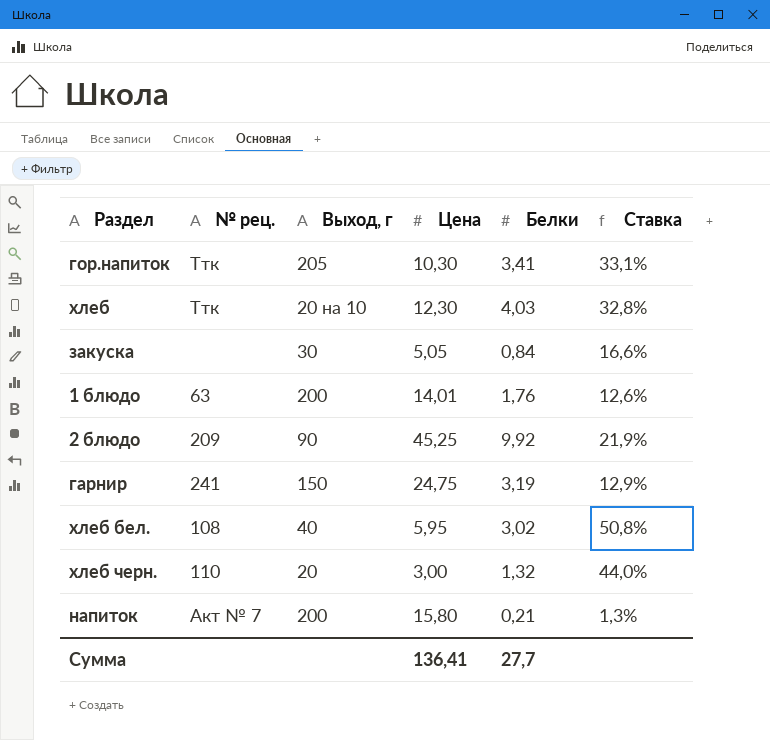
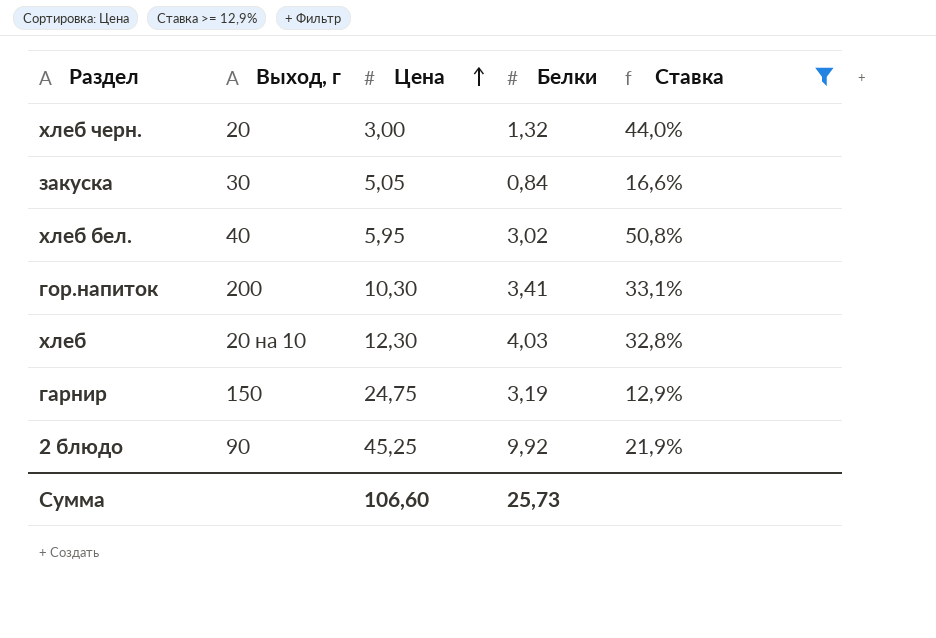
filter: none -> Ставка >= 12,9%
row order: none -> Цена ascending
column № рец. | position: 2 -> none
гор.напиток | Выход, г: 205 -> 200
Сумма | Цена: 136,41 -> 106,60
Сумма | Белки: 27,7 -> 25,73

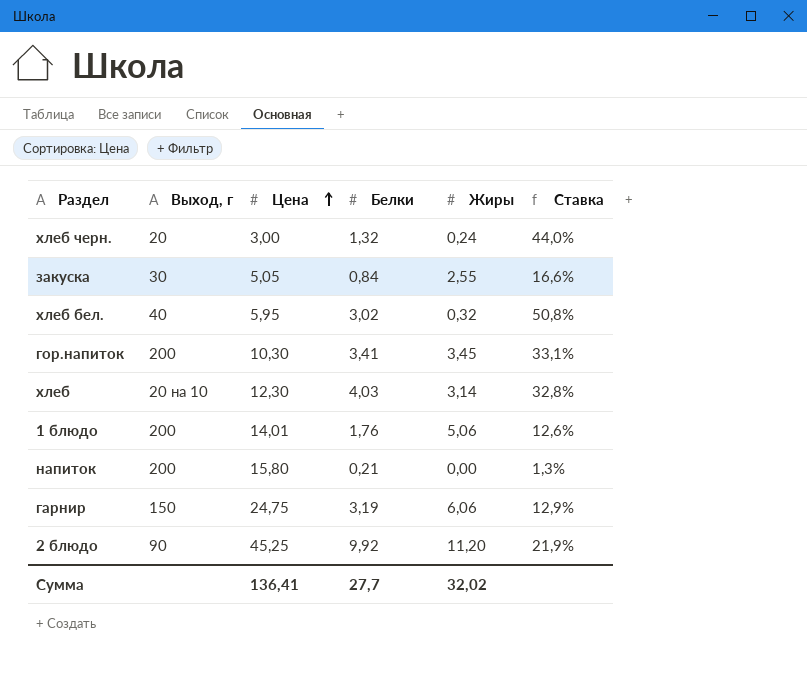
filter: Ставка >= 12,9% -> none
column Жиры | position: none -> 5
Сумма | Цена: 106,60 -> 136,41
Сумма | Белки: 25,73 -> 27,7

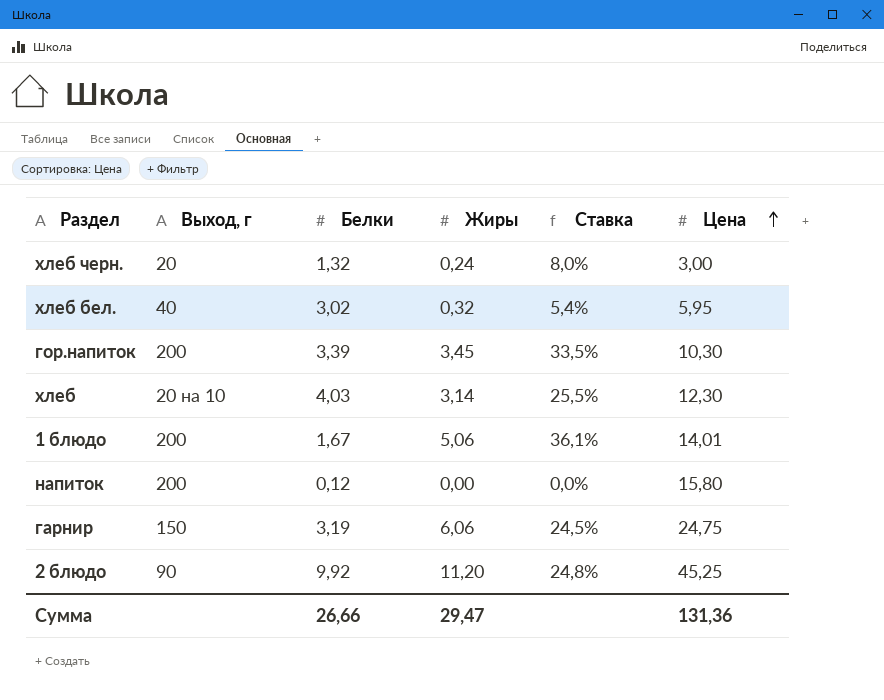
column Ставка | formula: [Белки] / [Цена] -> [Жиры] / [Цена]
column Цена | position: 3 -> 6
row закуска: 30 | 5,05 | 0,84 | 2,55 | 16,6% -> none
гор.напиток | Белки: 3,41 -> 3,39
1 блюдо | Белки: 1,76 -> 1,67
напиток | Белки: 0,21 -> 0,12
Сумма | Белки: 27,7 -> 26,66
Сумма | Жиры: 32,02 -> 29,47
Сумма | Цена: 136,41 -> 131,36

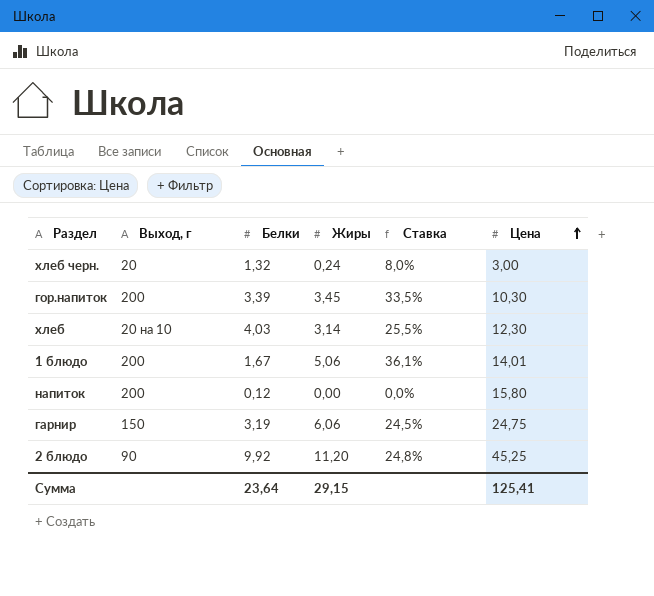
row хлеб бел.: 40 | 3,02 | 0,32 | 5,4% | 5,95 -> none
Сумма | Белки: 26,66 -> 23,64
Сумма | Жиры: 29,47 -> 29,15
Сумма | Цена: 131,36 -> 125,41

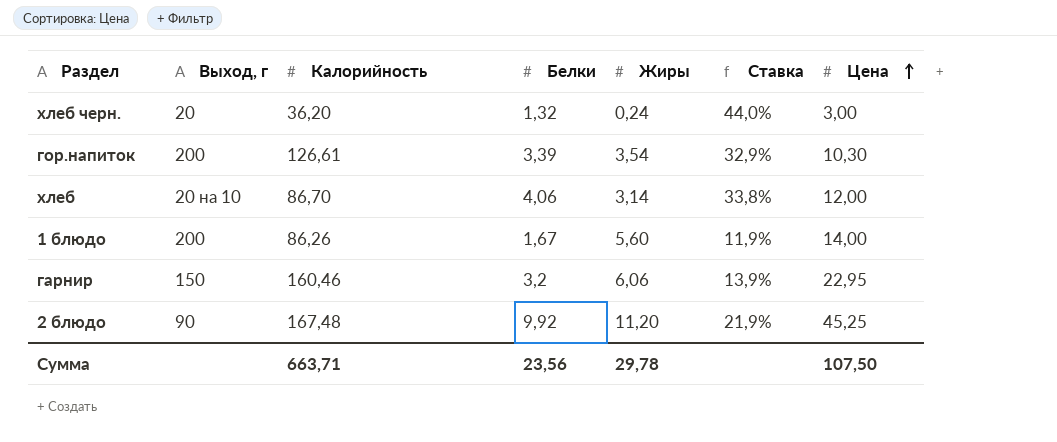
column Калорийность | position: none -> 3
column Ставка | formula: [Жиры] / [Цена] -> [Белки] / [Цена]
row напиток: 200 | 0,12 | 0,00 | 0,0% | 15,80 -> none
гор.напиток | Жиры: 3,45 -> 3,54
хлеб | Белки: 4,03 -> 4,06
хлеб | Цена: 12,30 -> 12,00
1 блюдо | Жиры: 5,06 -> 5,60
1 блюдо | Цена: 14,01 -> 14,00
гарнир | Белки: 3,19 -> 3,2
гарнир | Цена: 24,75 -> 22,95
Сумма | Белки: 23,64 -> 23,56
Сумма | Жиры: 29,15 -> 29,78
Сумма | Цена: 125,41 -> 107,50

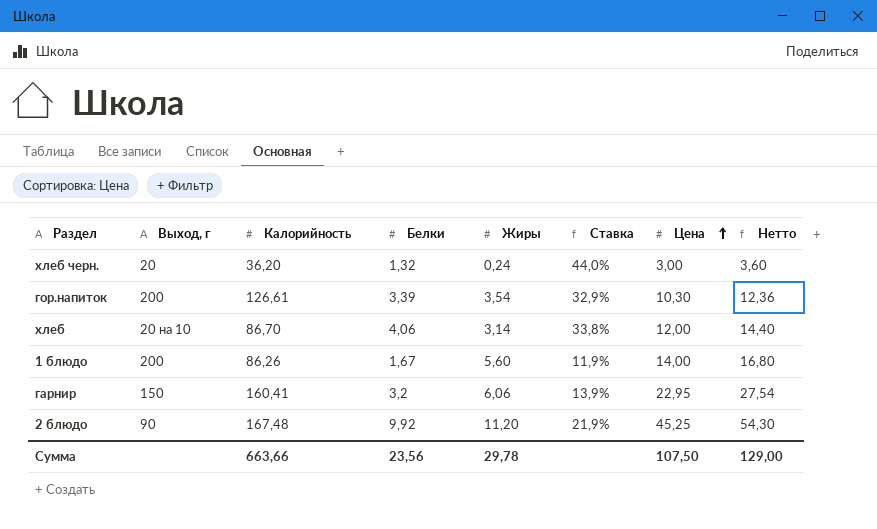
column Нетто | formula: none -> [Цена] * 1,2
гарнир | Калорийность: 160,46 -> 160,41
Сумма | Калорийность: 663,71 -> 663,66

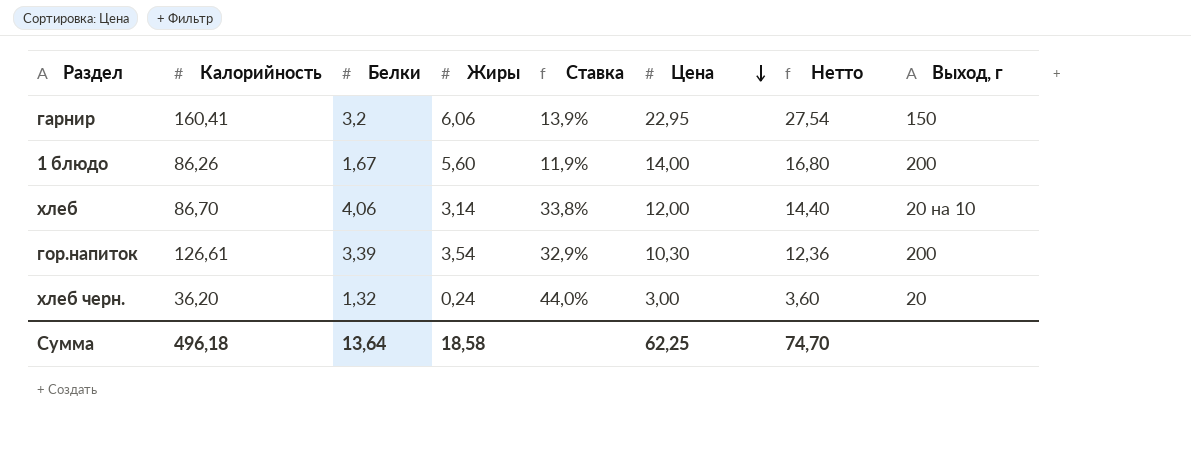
row order: Цена ascending -> Цена descending
column Выход, г | position: 2 -> 8
row 2 блюдо: 90 | 167,48 | 9,92 | 11,20 | 21,9% | 45,25 | 54,30 -> none
Сумма | Калорийность: 663,66 -> 496,18
Сумма | Белки: 23,56 -> 13,64
Сумма | Жиры: 29,78 -> 18,58
Сумма | Цена: 107,50 -> 62,25
Сумма | Нетто: 129,00 -> 74,70

